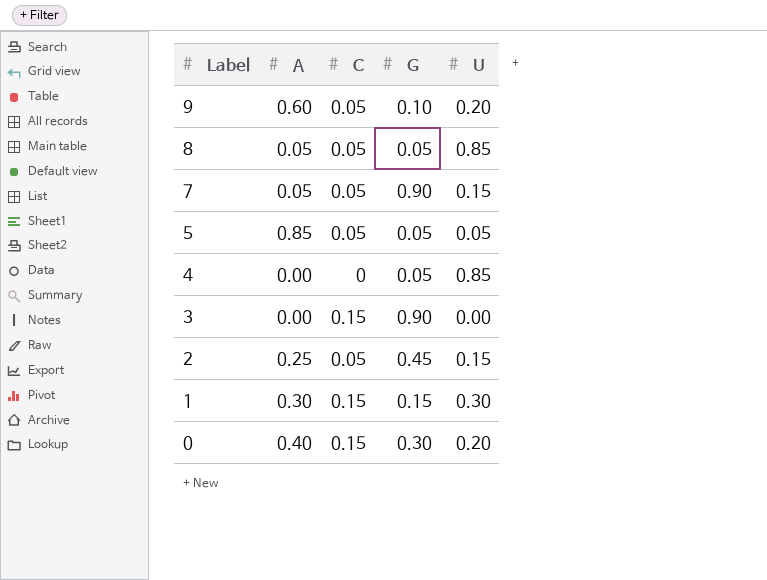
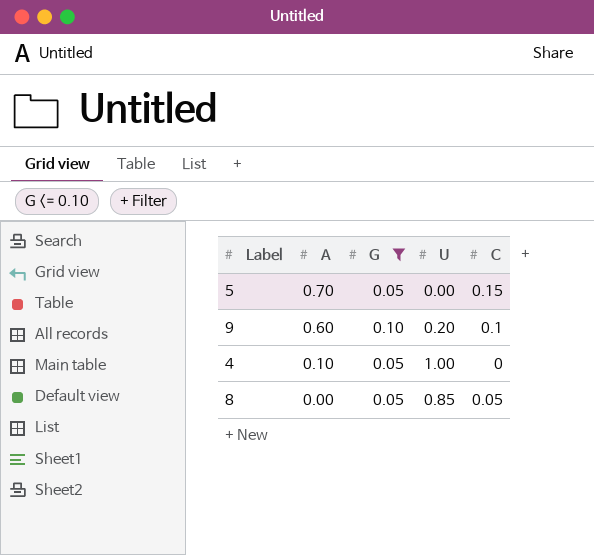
filter: none -> G <= 0.10
row order: Label descending -> A descending
column C | position: 3 -> 5
5 | A: 0.85 -> 0.70
5 | U: 0.05 -> 0.00
5 | C: 0.05 -> 0.15
9 | C: 0.05 -> 0.1
4 | A: 0.00 -> 0.10
4 | U: 0.85 -> 1.00
8 | A: 0.05 -> 0.00

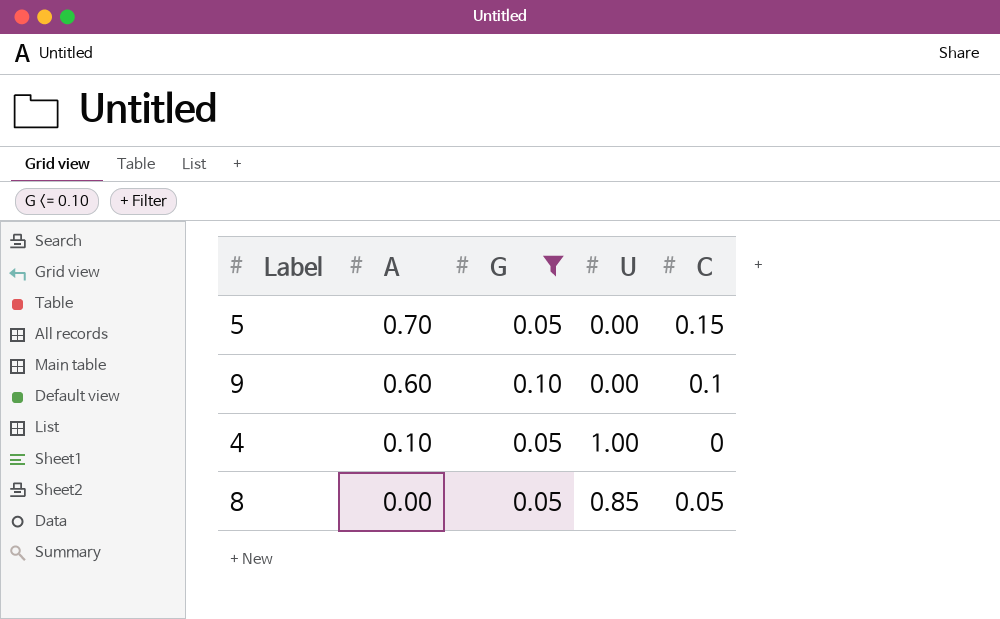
9 | U: 0.20 -> 0.00

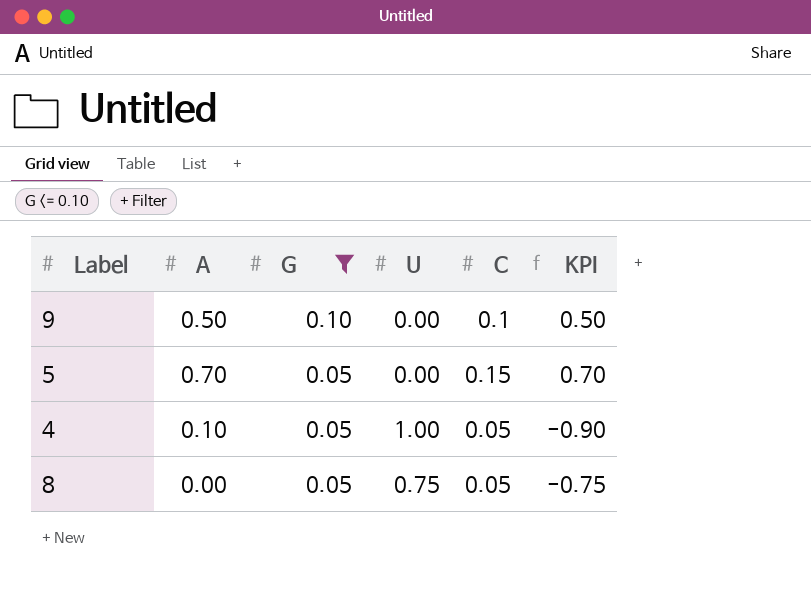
row order: A descending -> G descending
column KPI | formula: none -> [A] - [U]
9 | A: 0.60 -> 0.50
4 | C: 0 -> 0.05
8 | U: 0.85 -> 0.75

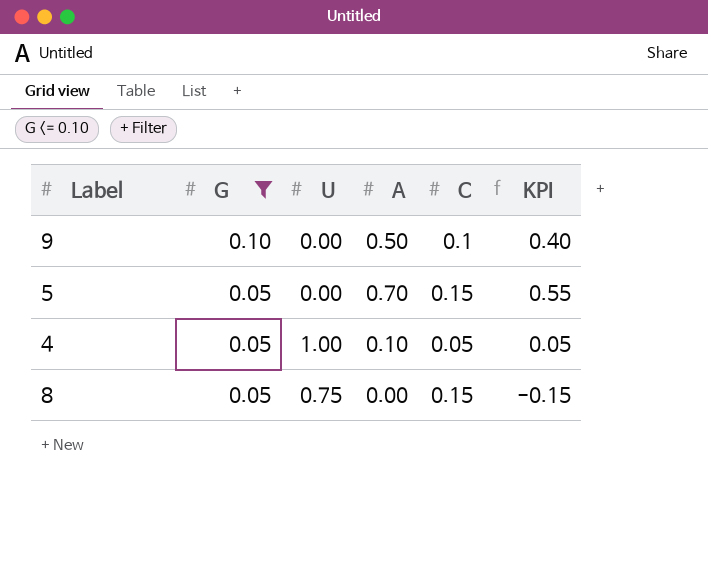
column A | position: 2 -> 4
column KPI | formula: [A] - [U] -> [A] - [C]
8 | C: 0.05 -> 0.15

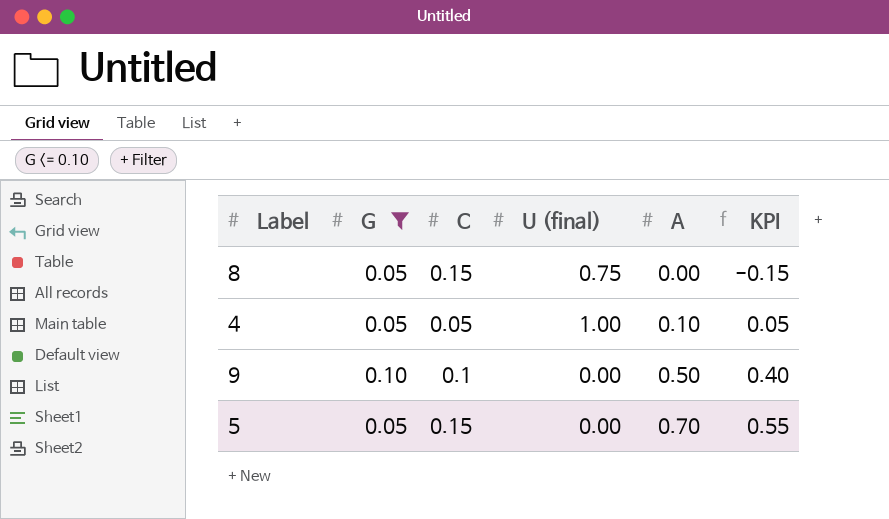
row order: G descending -> A ascending
column C | position: 5 -> 3
column name: U -> U (final)

